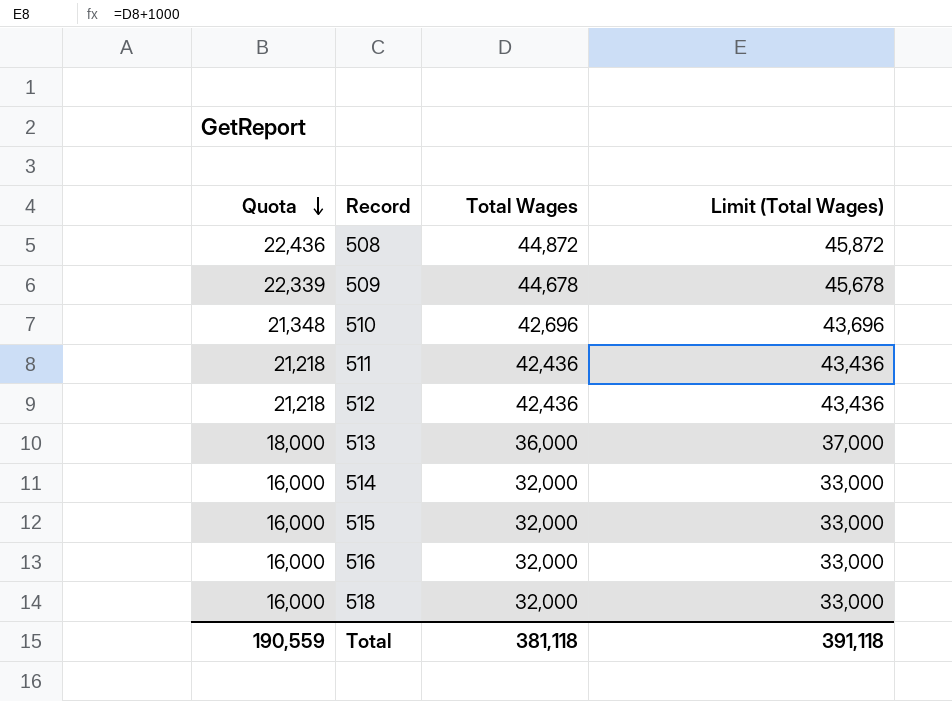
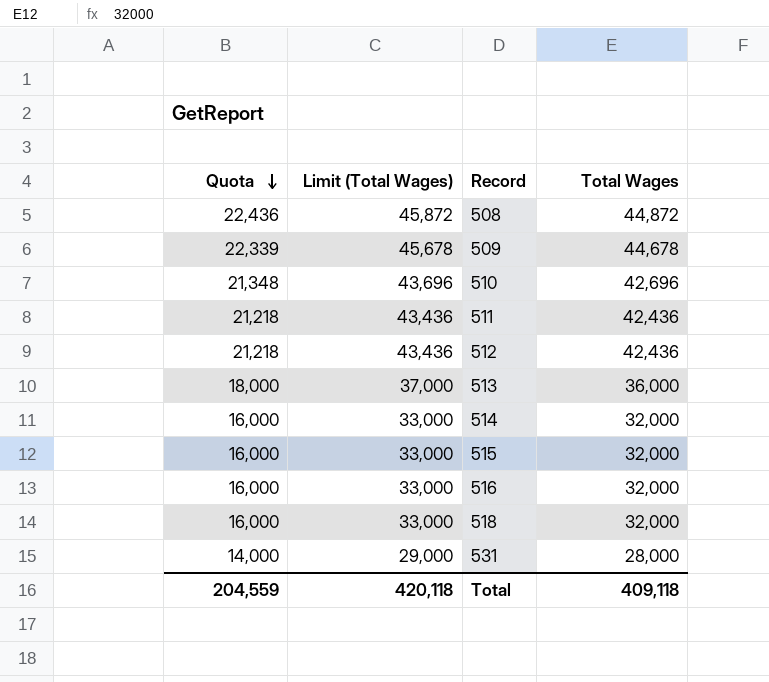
column Limit (Total Wages) | position: 4 -> 2
row 531: none -> 14,000 | 29,000 | 28,000
Total | Quota: 190,559 -> 204,559
Total | Limit (Total Wages): 391,118 -> 420,118
Total | Total Wages: 381,118 -> 409,118

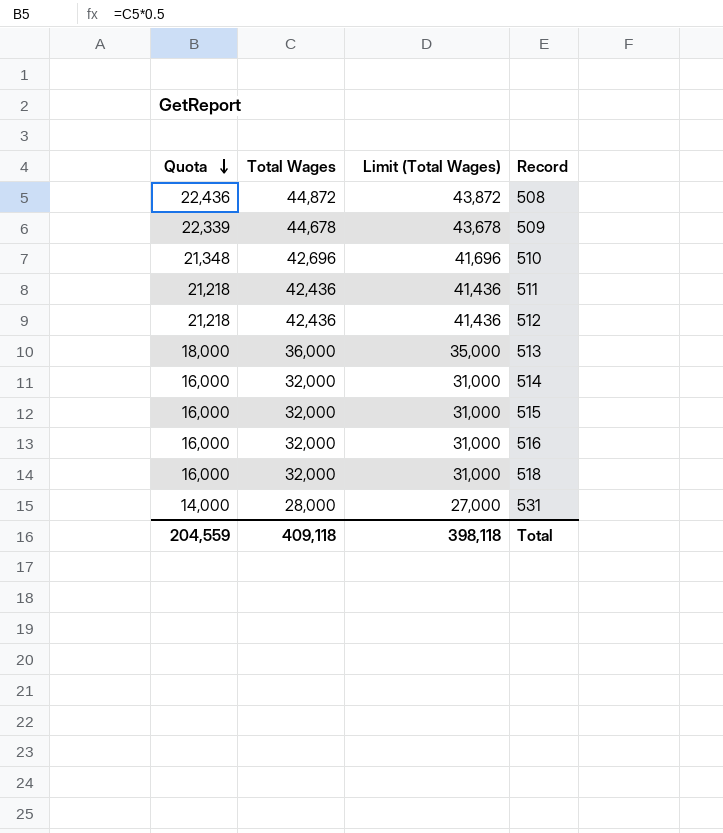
column Total Wages | position: 4 -> 2
column Limit (Total Wages) | formula: [Total Wages] + 1000 -> [Total Wages] - 1000
Total | Limit (Total Wages): 420,118 -> 398,118

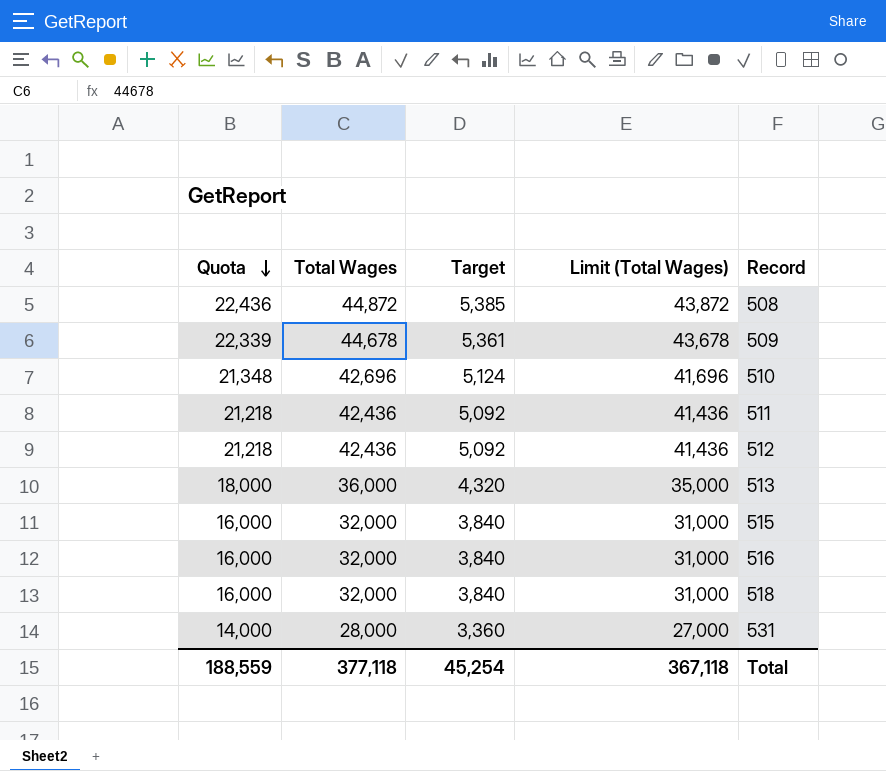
column Target | formula: none -> [Total Wages] * 0.12
row 514: 16,000 | 32,000 | 31,000 -> none
Total | Quota: 204,559 -> 188,559
Total | Total Wages: 409,118 -> 377,118
Total | Limit (Total Wages): 398,118 -> 367,118

